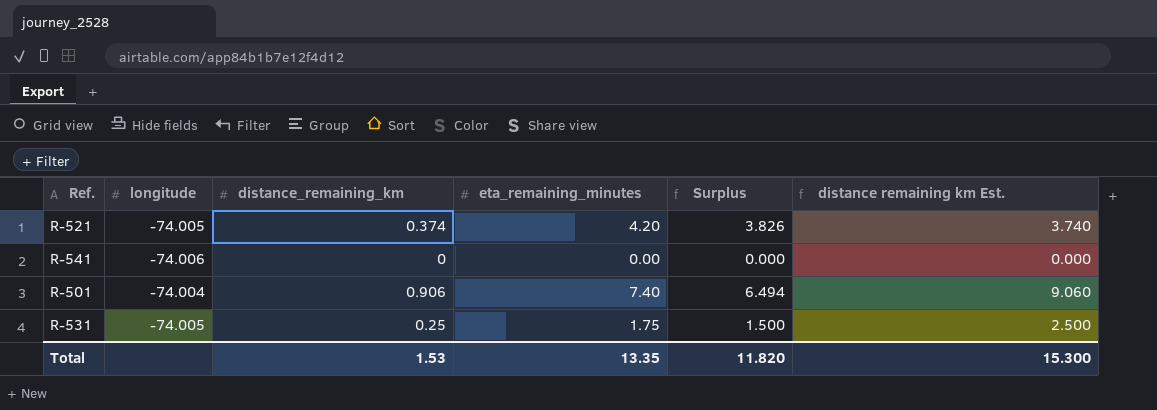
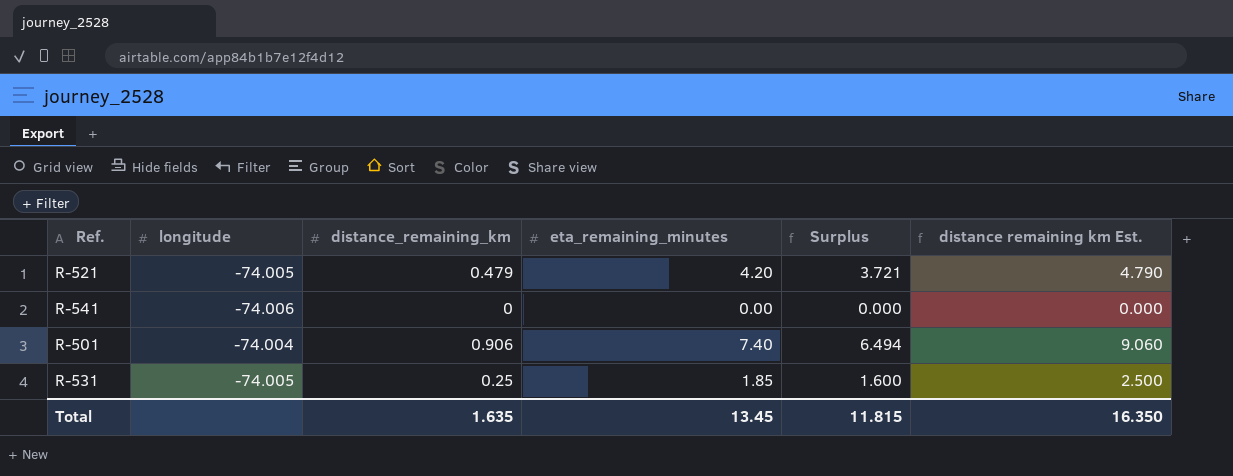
R-521 | distance_remaining_km: 0.374 -> 0.479
R-521 | Surplus: 3.826 -> 3.721
R-521 | distance remaining km Est.: 3.740 -> 4.790
R-531 | eta_remaining_minutes: 1.75 -> 1.85
R-531 | Surplus: 1.500 -> 1.600
Total | distance_remaining_km: 1.53 -> 1.635
Total | eta_remaining_minutes: 13.35 -> 13.45
Total | Surplus: 11.820 -> 11.815
Total | distance remaining km Est.: 15.300 -> 16.350

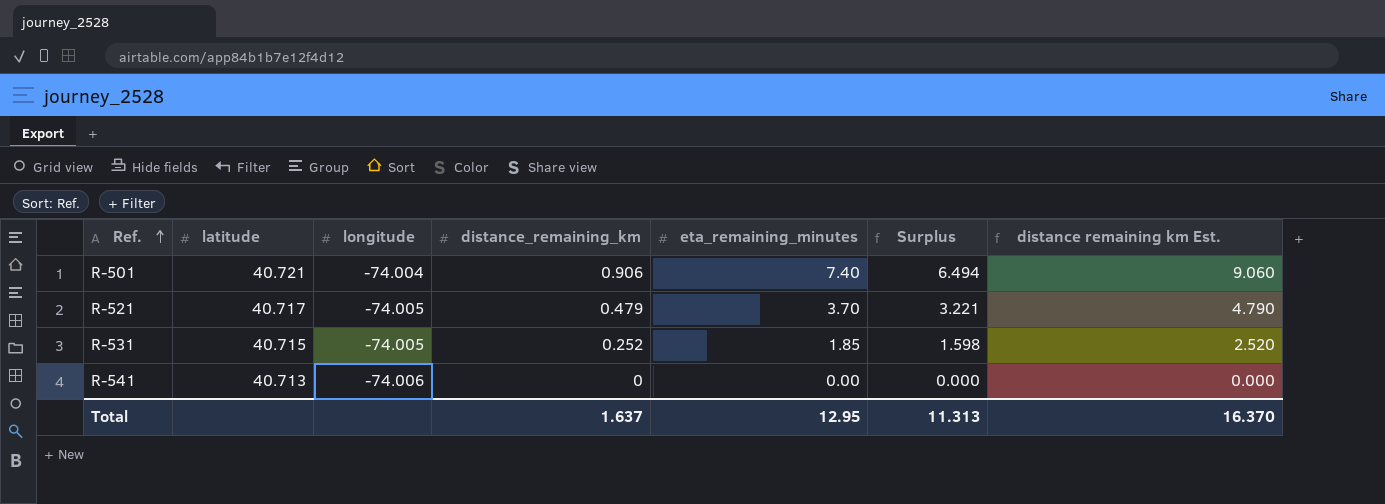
row order: none -> Ref. ascending
column latitude | position: none -> 2
R-521 | eta_remaining_minutes: 4.20 -> 3.70
R-521 | Surplus: 3.721 -> 3.221
R-531 | distance_remaining_km: 0.25 -> 0.252
R-531 | Surplus: 1.600 -> 1.598
R-531 | distance remaining km Est.: 2.500 -> 2.520
Total | distance_remaining_km: 1.635 -> 1.637
Total | eta_remaining_minutes: 13.45 -> 12.95
Total | Surplus: 11.815 -> 11.313
Total | distance remaining km Est.: 16.350 -> 16.370

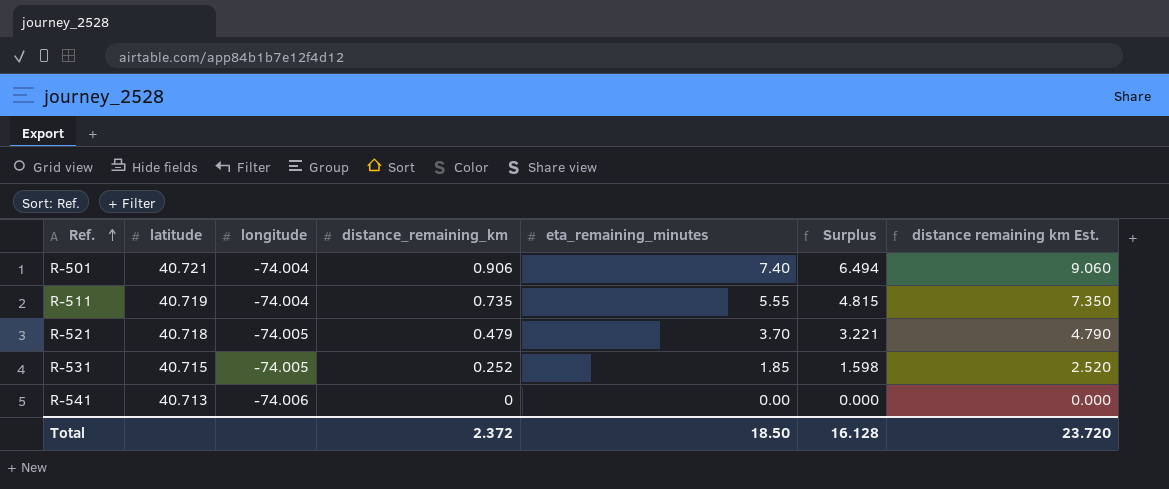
row R-511: none -> 40.719 | -74.004 | 0.735 | 5.55 | 4.815 | 7.350
R-521 | latitude: 40.717 -> 40.718
Total | distance_remaining_km: 1.637 -> 2.372
Total | eta_remaining_minutes: 12.95 -> 18.50
Total | Surplus: 11.313 -> 16.128
Total | distance remaining km Est.: 16.370 -> 23.720

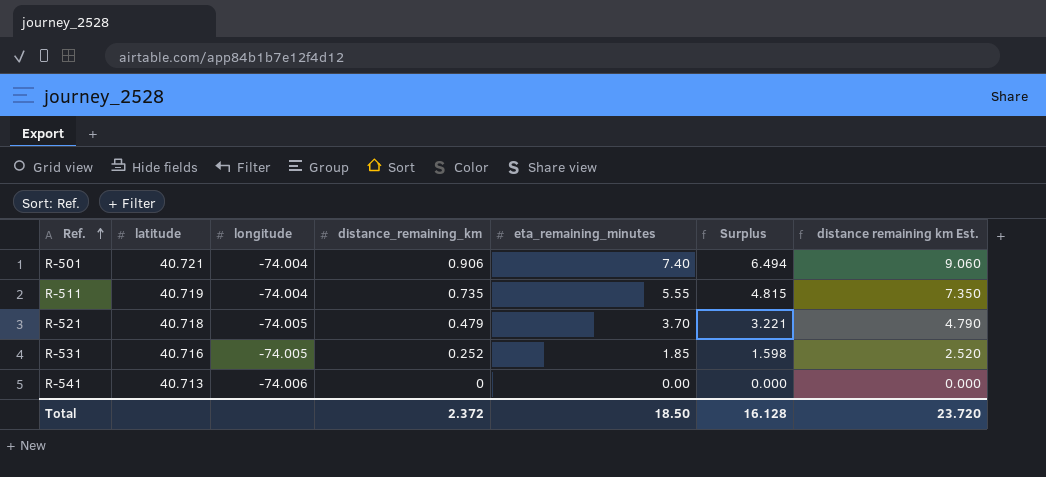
R-531 | latitude: 40.715 -> 40.716

